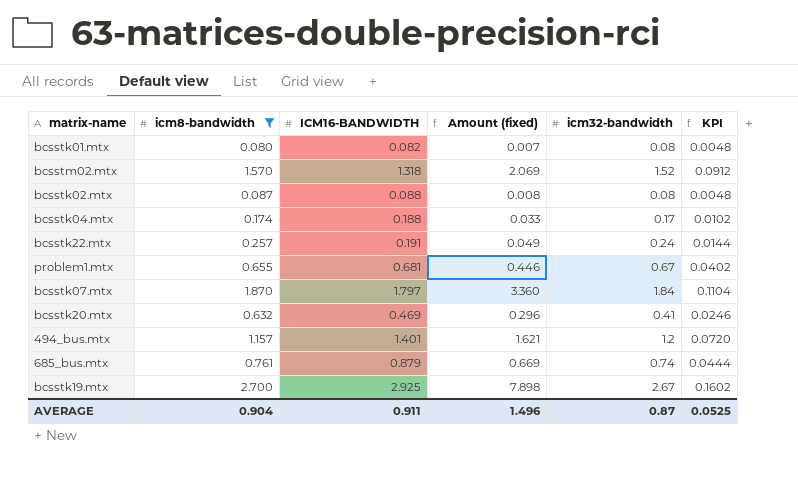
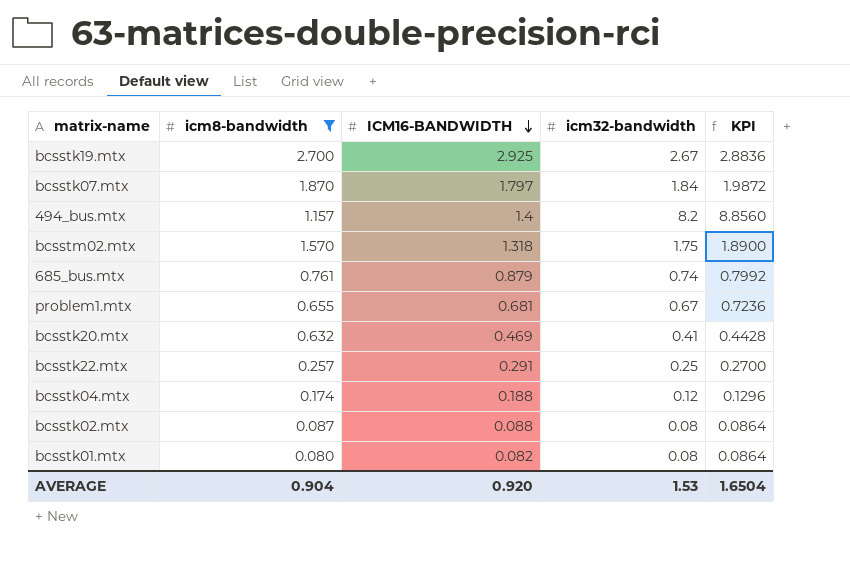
row order: none -> ICM16-BANDWIDTH descending
column Amount (fixed) | formula: [icm8-bandwidth] * [ICM16-BANDWIDTH] -> none
column KPI | formula: [icm32-bandwidth] * 0.06 -> [icm32-bandwidth] * 1.08
494_bus.mtx | ICM16-BANDWIDTH: 1.401 -> 1.4
494_bus.mtx | icm32-bandwidth: 1.2 -> 8.2
bcsstm02.mtx | icm32-bandwidth: 1.52 -> 1.75
bcsstk22.mtx | ICM16-BANDWIDTH: 0.191 -> 0.291
bcsstk22.mtx | icm32-bandwidth: 0.24 -> 0.25
bcsstk04.mtx | icm32-bandwidth: 0.17 -> 0.12
AVERAGE | ICM16-BANDWIDTH: 0.911 -> 0.920
AVERAGE | icm32-bandwidth: 0.87 -> 1.53
AVERAGE | KPI: 0.0525 -> 1.6504

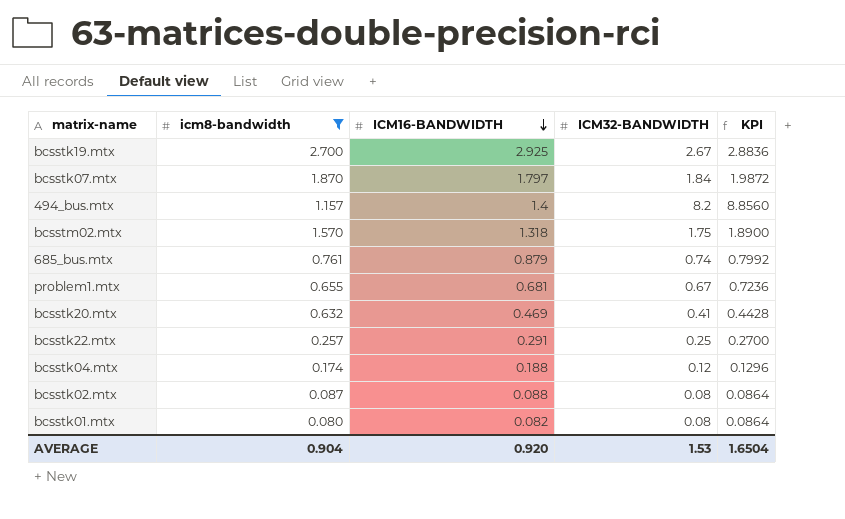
column name: icm32-bandwidth -> ICM32-BANDWIDTH

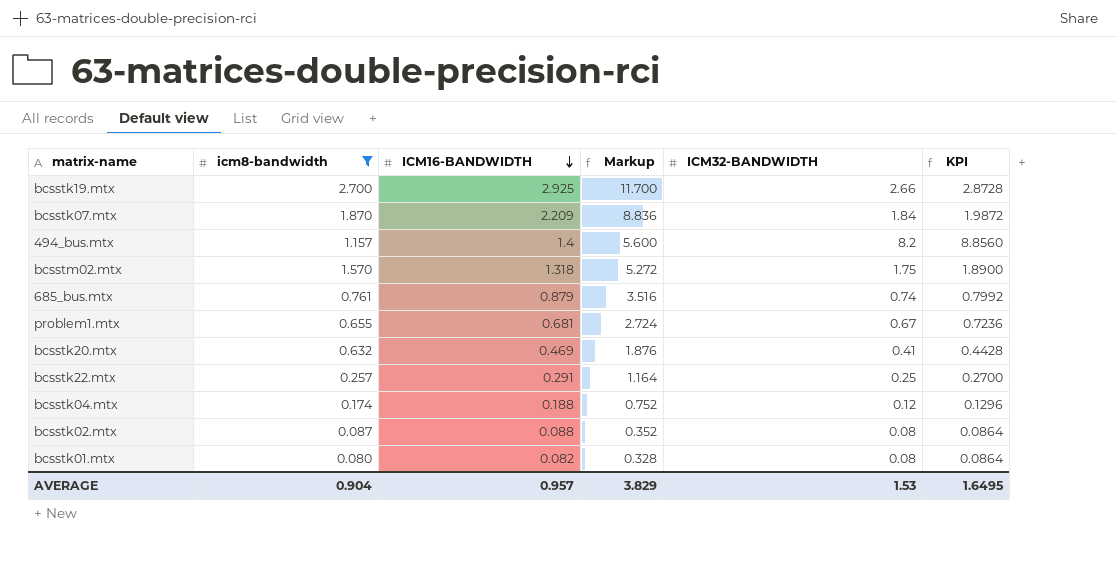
column Markup | formula: none -> [ICM16-BANDWIDTH] * 4
bcsstk19.mtx | ICM32-BANDWIDTH: 2.67 -> 2.66
bcsstk19.mtx | KPI: 2.8836 -> 2.8728
bcsstk07.mtx | ICM16-BANDWIDTH: 1.797 -> 2.209
AVERAGE | ICM16-BANDWIDTH: 0.920 -> 0.957
AVERAGE | KPI: 1.6504 -> 1.6495

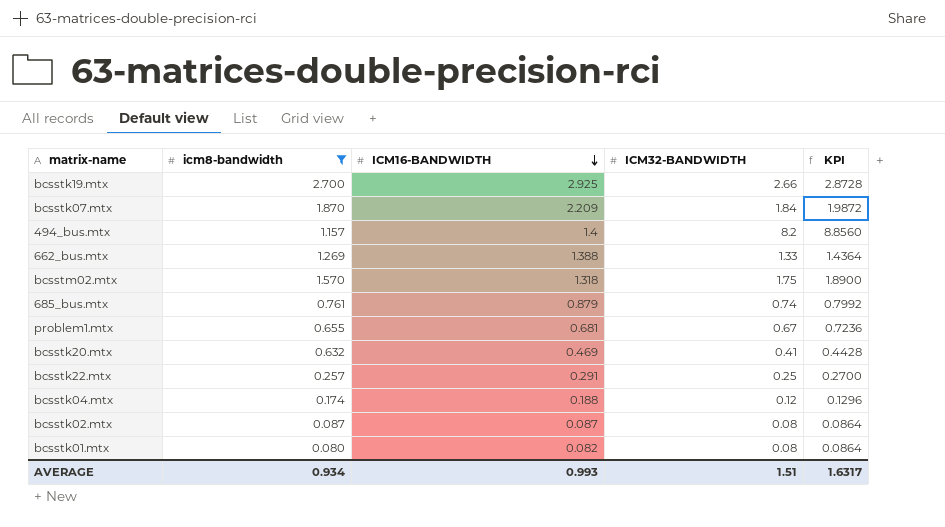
column Markup | formula: [ICM16-BANDWIDTH] * 4 -> none
row 662_bus.mtx: none -> 1.269 | 1.388 | 1.33 | 1.4364
bcsstk02.mtx | ICM16-BANDWIDTH: 0.088 -> 0.087
AVERAGE | icm8-bandwidth: 0.904 -> 0.934
AVERAGE | ICM16-BANDWIDTH: 0.957 -> 0.993
AVERAGE | ICM32-BANDWIDTH: 1.53 -> 1.51
AVERAGE | KPI: 1.6495 -> 1.6317

